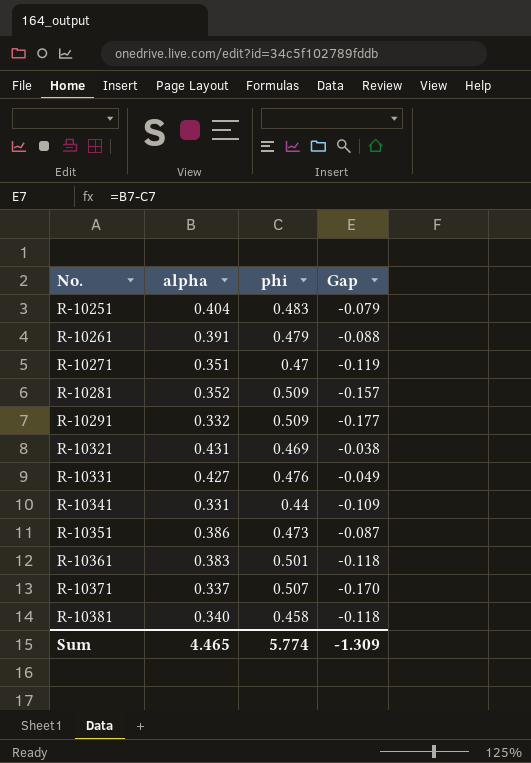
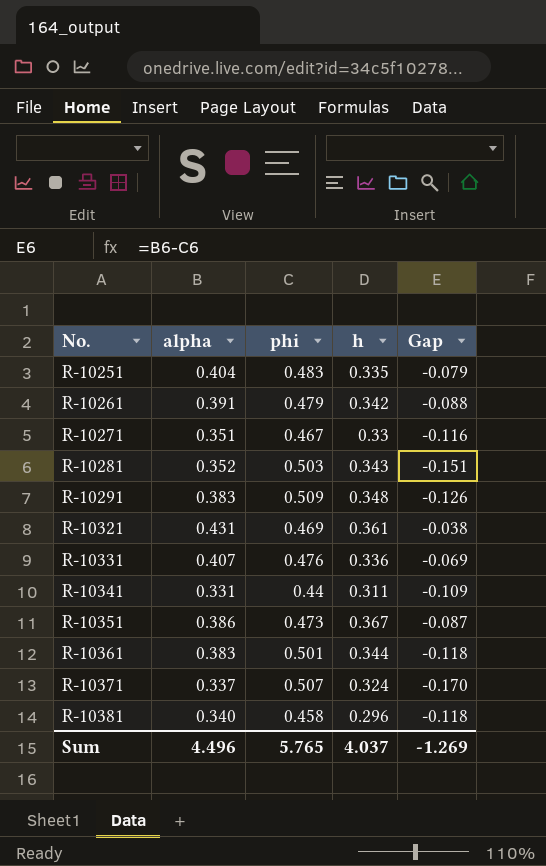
column h | position: none -> 4
R-10271 | phi: 0.47 -> 0.467
R-10271 | Gap: -0.119 -> -0.116
R-10281 | phi: 0.509 -> 0.503
R-10281 | Gap: -0.157 -> -0.151
R-10291 | alpha: 0.332 -> 0.383
R-10291 | Gap: -0.177 -> -0.126
R-10331 | alpha: 0.427 -> 0.407
R-10331 | Gap: -0.049 -> -0.069
Sum | alpha: 4.465 -> 4.496
Sum | phi: 5.774 -> 5.765
Sum | Gap: -1.309 -> -1.269

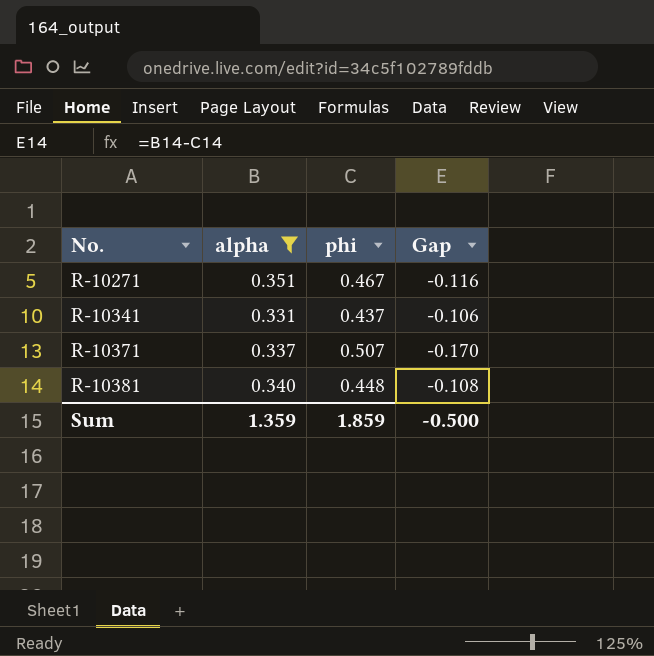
filter: none -> alpha <= 0.351
column h | position: 4 -> none
R-10341 | phi: 0.44 -> 0.437
R-10341 | Gap: -0.109 -> -0.106
R-10381 | phi: 0.458 -> 0.448
R-10381 | Gap: -0.118 -> -0.108
Sum | alpha: 4.496 -> 1.359
Sum | phi: 5.765 -> 1.859
Sum | Gap: -1.269 -> -0.500

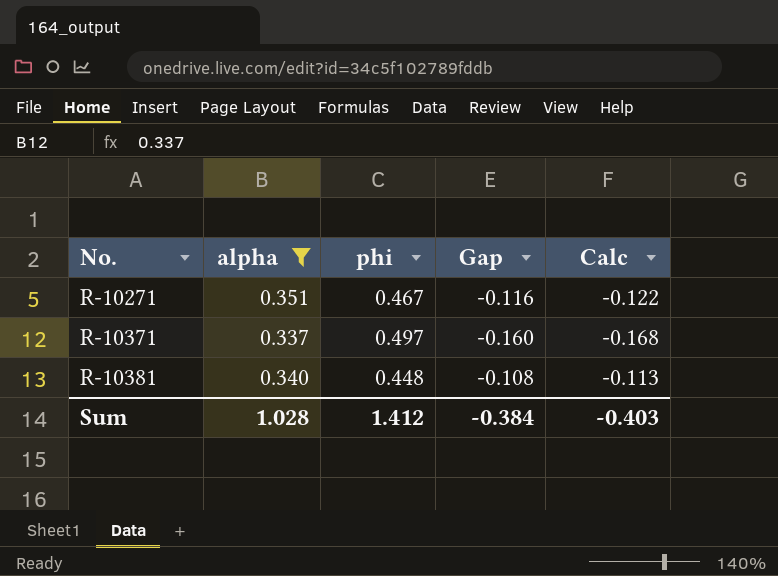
column Calc | formula: none -> [Gap] * 1.05
row R-10341: 0.331 | 0.437 | -0.106 -> none
R-10371 | phi: 0.507 -> 0.497
R-10371 | Gap: -0.170 -> -0.160
Sum | alpha: 1.359 -> 1.028
Sum | phi: 1.859 -> 1.412
Sum | Gap: -0.500 -> -0.384

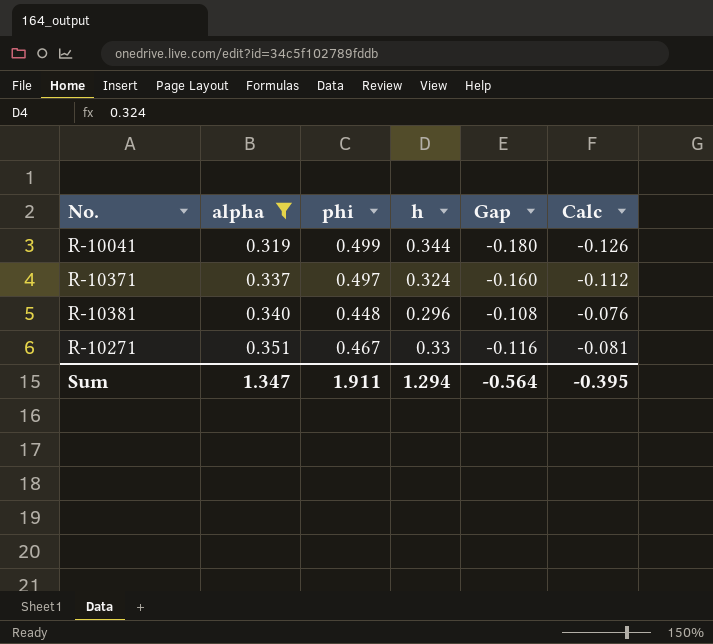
row order: No. ascending -> alpha ascending
column h | position: none -> 4
column Calc | formula: [Gap] * 1.05 -> [Gap] * 0.7
row R-10041: none -> 0.319 | 0.499 | 0.344 | -0.180 | -0.126
Sum | alpha: 1.028 -> 1.347
Sum | phi: 1.412 -> 1.911
Sum | Gap: -0.384 -> -0.564
Sum | Calc: -0.403 -> -0.395

